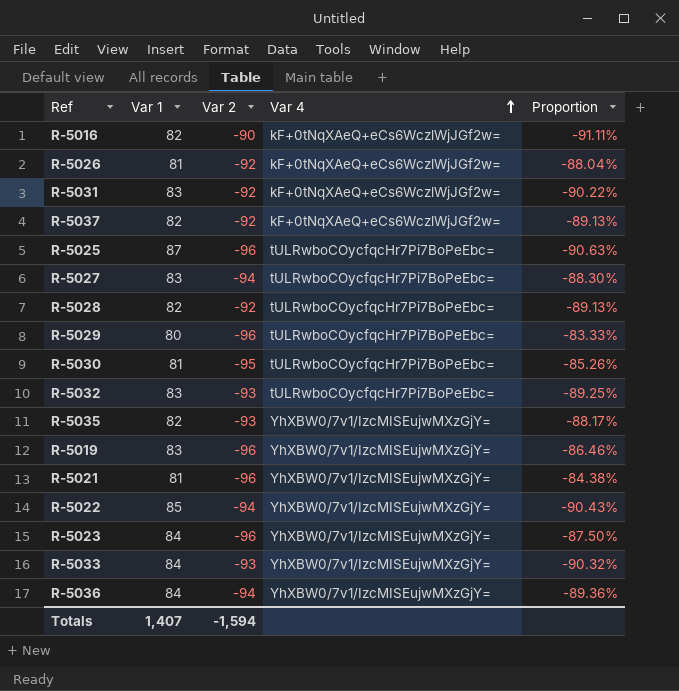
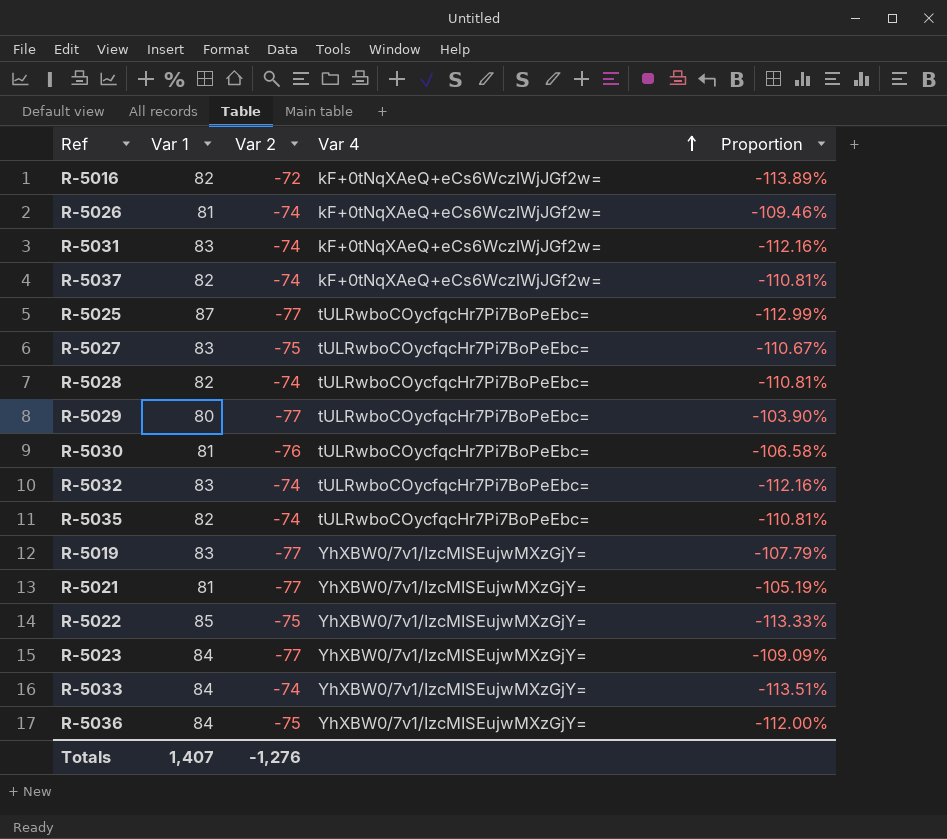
R-5016 | Var 2: -90 -> -72
R-5016 | Proportion: -91.11% -> -113.89%
R-5026 | Var 2: -92 -> -74
R-5026 | Proportion: -88.04% -> -109.46%
R-5031 | Var 2: -92 -> -74
R-5031 | Proportion: -90.22% -> -112.16%
R-5037 | Var 2: -92 -> -74
R-5037 | Proportion: -89.13% -> -110.81%
R-5025 | Var 2: -96 -> -77
R-5025 | Proportion: -90.63% -> -112.99%
R-5027 | Var 2: -94 -> -75
R-5027 | Proportion: -88.30% -> -110.67%
R-5028 | Var 2: -92 -> -74
R-5028 | Proportion: -89.13% -> -110.81%
R-5029 | Var 2: -96 -> -77
R-5029 | Proportion: -83.33% -> -103.90%
R-5030 | Var 2: -95 -> -76
R-5030 | Proportion: -85.26% -> -106.58%
R-5032 | Var 2: -93 -> -74
R-5032 | Proportion: -89.25% -> -112.16%
R-5035 | Var 2: -93 -> -74
R-5035 | Var 4: YhXBW0/7v1/IzcMISEujwMXzGjY= -> tULRwboCOycfqcHr7Pi7BoPeEbc=
R-5035 | Proportion: -88.17% -> -110.81%
R-5019 | Var 2: -96 -> -77
R-5019 | Proportion: -86.46% -> -107.79%
R-5021 | Var 2: -96 -> -77
R-5021 | Proportion: -84.38% -> -105.19%
R-5022 | Var 2: -94 -> -75
R-5022 | Proportion: -90.43% -> -113.33%
R-5023 | Var 2: -96 -> -77
R-5023 | Proportion: -87.50% -> -109.09%
R-5033 | Var 2: -93 -> -74
R-5033 | Proportion: -90.32% -> -113.51%
R-5036 | Var 2: -94 -> -75
R-5036 | Proportion: -89.36% -> -112.00%
Totals | Var 2: -1,594 -> -1,276

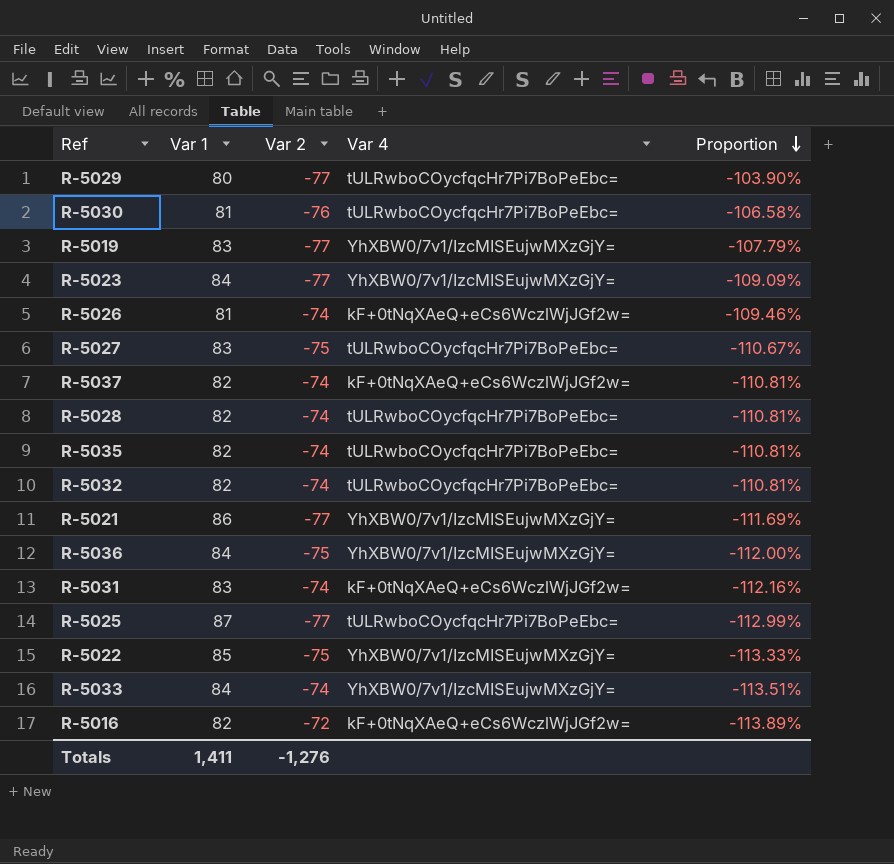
row order: Var 4 ascending -> Proportion descending
R-5032 | Var 1: 83 -> 82
R-5032 | Proportion: -112.16% -> -110.81%
R-5021 | Var 1: 81 -> 86
R-5021 | Proportion: -105.19% -> -111.69%
Totals | Var 1: 1,407 -> 1,411

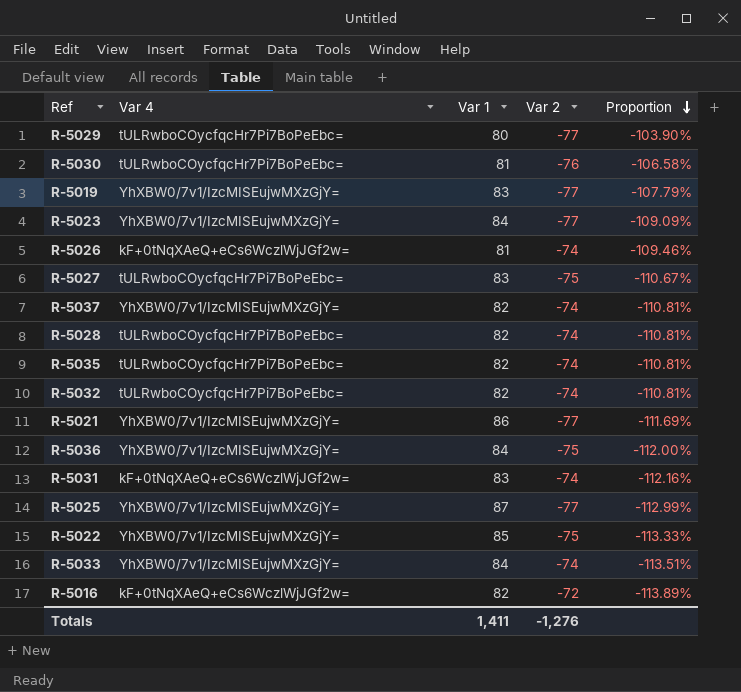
column Var 4 | position: 4 -> 2
R-5037 | Var 4: kF+0tNqXAeQ+eCs6WczlWjJGf2w= -> YhXBW0/7v1/IzcMISEujwMXzGjY=
R-5025 | Var 4: tULRwboCOycfqcHr7Pi7BoPeEbc= -> YhXBW0/7v1/IzcMISEujwMXzGjY=

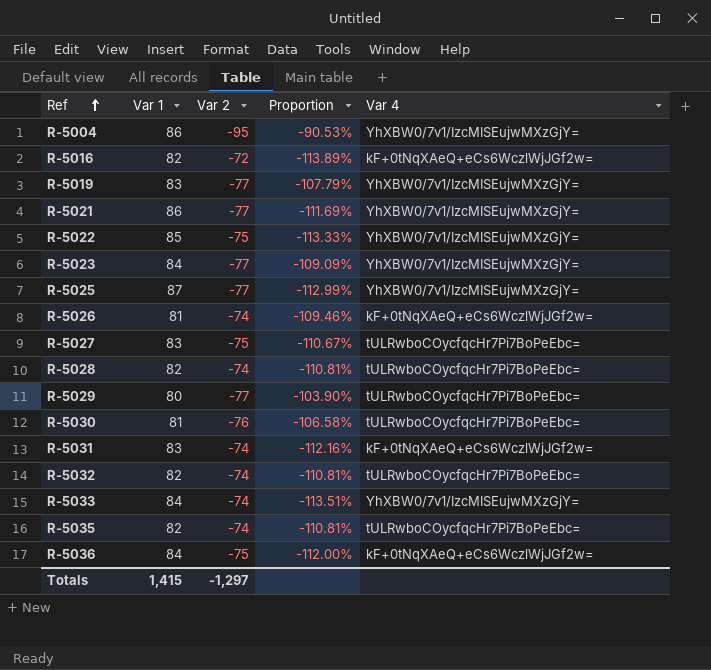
row order: Proportion descending -> Ref ascending
column Var 4 | position: 2 -> 5
row R-5037: YhXBW0/7v1/IzcMISEujwMXzGjY= | 82 | -74 | -110.81% -> none
row R-5004: none -> 86 | -95 | -90.53% | YhXBW0/7v1/IzcMISEujwMXzGjY=
R-5036 | Var 4: YhXBW0/7v1/IzcMISEujwMXzGjY= -> kF+0tNqXAeQ+eCs6WczlWjJGf2w=
Totals | Var 1: 1,411 -> 1,415
Totals | Var 2: -1,276 -> -1,297

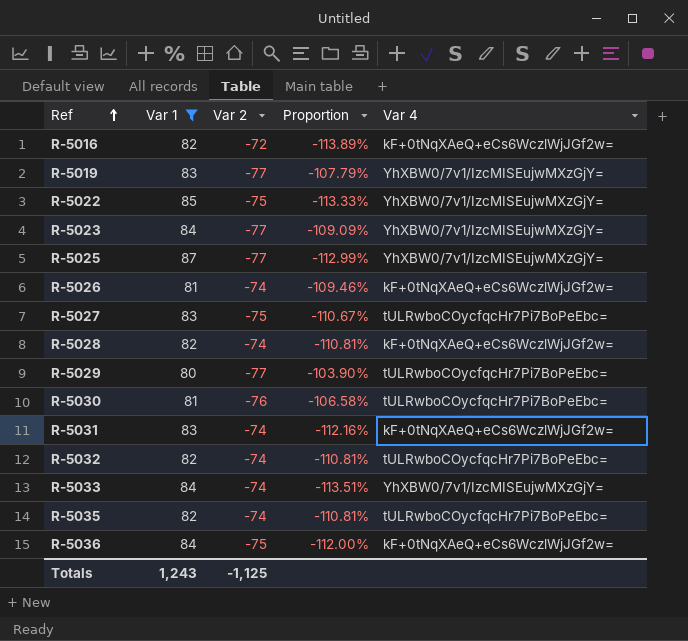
filter: none -> Var 1 != 86
R-5028 | Var 4: tULRwboCOycfqcHr7Pi7BoPeEbc= -> kF+0tNqXAeQ+eCs6WczlWjJGf2w=
Totals | Var 1: 1,415 -> 1,243
Totals | Var 2: -1,297 -> -1,125

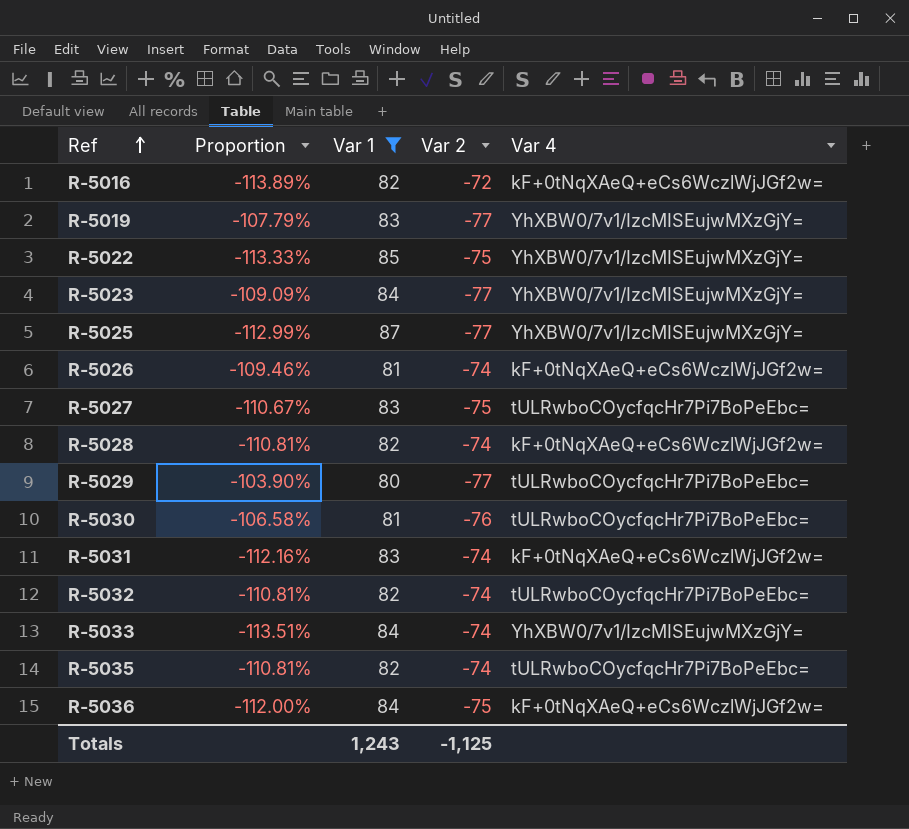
column Proportion | position: 4 -> 2

